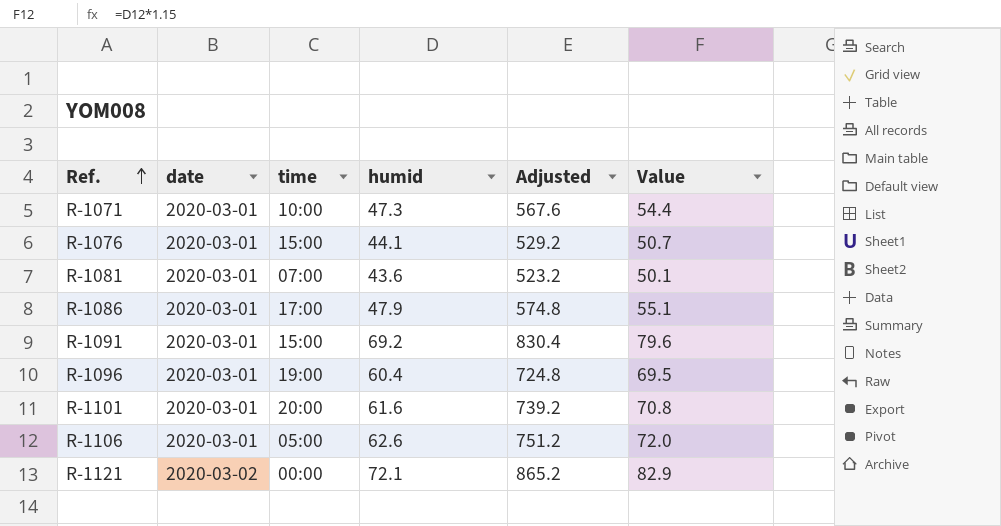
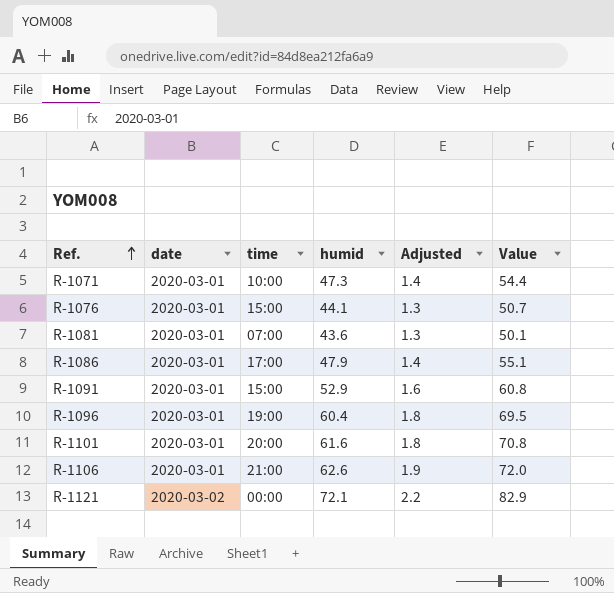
column Adjusted | formula: [humid] * 12 -> [humid] * 0.03
R-1091 | humid: 69.2 -> 52.9
R-1091 | Value: 79.6 -> 60.8
R-1106 | time: 05:00 -> 21:00

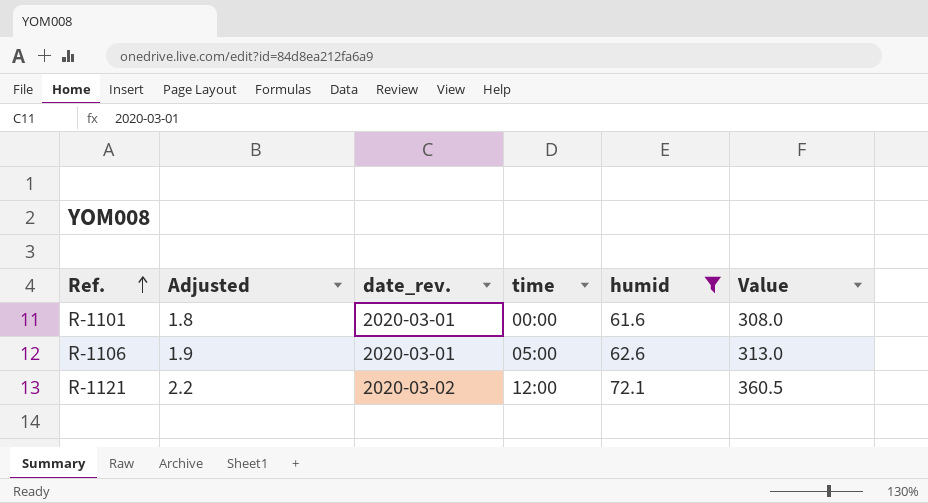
filter: none -> humid >= 61.6
column Adjusted | position: 5 -> 2
column name: date -> date_rev.
column Value | formula: [humid] * 1.15 -> [humid] * 5
R-1101 | time: 20:00 -> 00:00
R-1106 | time: 21:00 -> 05:00
R-1121 | time: 00:00 -> 12:00

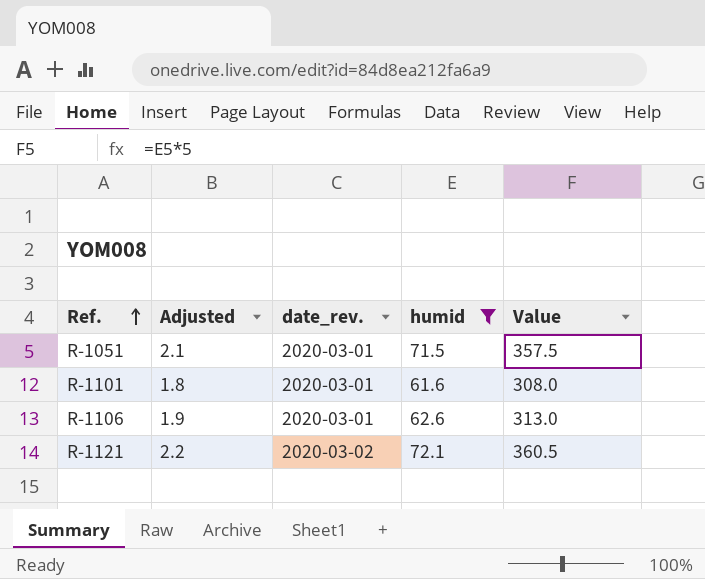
column time | position: 4 -> none
row R-1051: none -> 2.1 | 2020-03-01 | 71.5 | 357.5

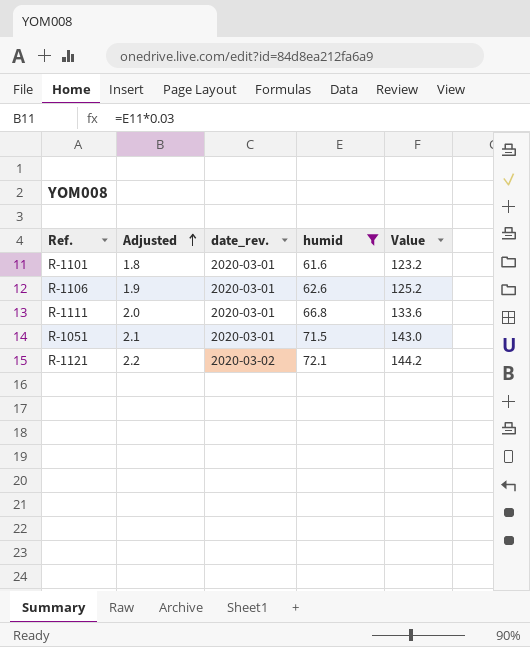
row order: Ref. ascending -> Adjusted ascending
column Value | formula: [humid] * 5 -> [humid] * 2
row R-1111: none -> 2.0 | 2020-03-01 | 66.8 | 133.6

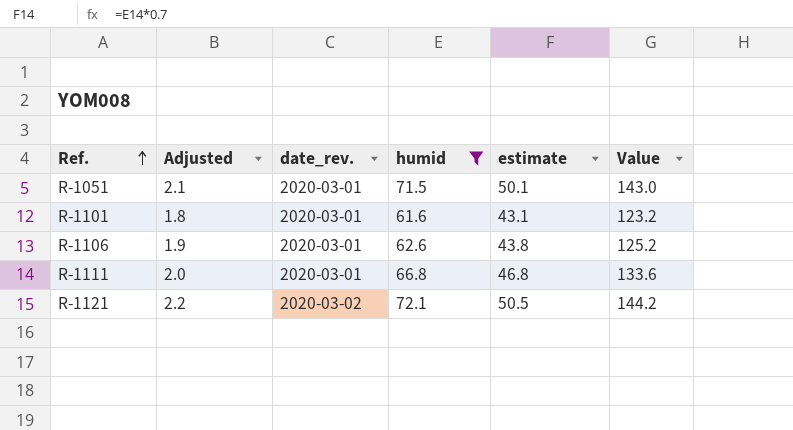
row order: Adjusted ascending -> Ref. ascending
column estimate | formula: none -> [humid] * 0.7

